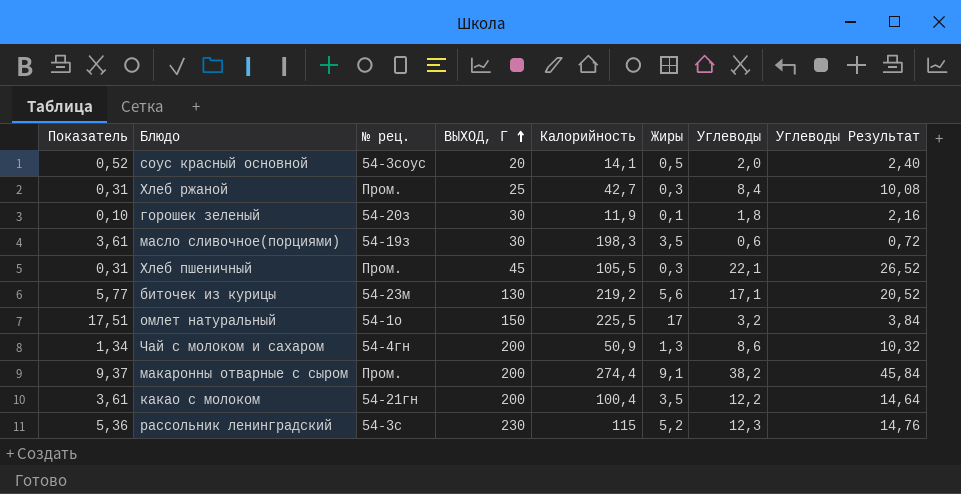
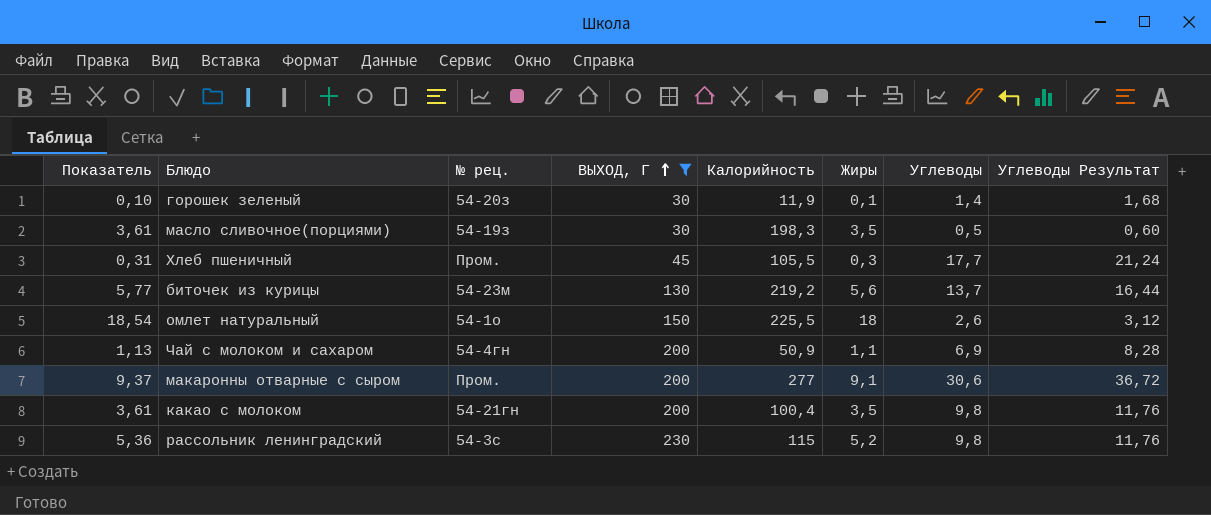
filter: none -> ВЫХОД, Г >= 30
горошек зеленый | Углеводы: 1,8 -> 1,4
горошек зеленый | Углеводы Результат: 2,16 -> 1,68
масло сливочное(порциями) | Углеводы: 0,6 -> 0,5
масло сливочное(порциями) | Углеводы Результат: 0,72 -> 0,60
Хлеб пшеничный | Углеводы: 22,1 -> 17,7
Хлеб пшеничный | Углеводы Результат: 26,52 -> 21,24
биточек из курицы | Углеводы: 17,1 -> 13,7
биточек из курицы | Углеводы Результат: 20,52 -> 16,44
омлет натуральный | Показатель: 17,51 -> 18,54
омлет натуральный | Жиры: 17 -> 18
омлет натуральный | Углеводы: 3,2 -> 2,6
омлет натуральный | Углеводы Результат: 3,84 -> 3,12
Чай с молоком и сахаром | Показатель: 1,34 -> 1,13
Чай с молоком и сахаром | Жиры: 1,3 -> 1,1
Чай с молоком и сахаром | Углеводы: 8,6 -> 6,9
Чай с молоком и сахаром | Углеводы Результат: 10,32 -> 8,28
макаронны отварные с сыром | Калорийность: 274,4 -> 277
макаронны отварные с сыром | Углеводы: 38,2 -> 30,6
макаронны отварные с сыром | Углеводы Результат: 45,84 -> 36,72
какао с молоком | Углеводы: 12,2 -> 9,8
какао с молоком | Углеводы Результат: 14,64 -> 11,76
рассольник ленинградский | Углеводы: 12,3 -> 9,8
рассольник ленинградский | Углеводы Результат: 14,76 -> 11,76

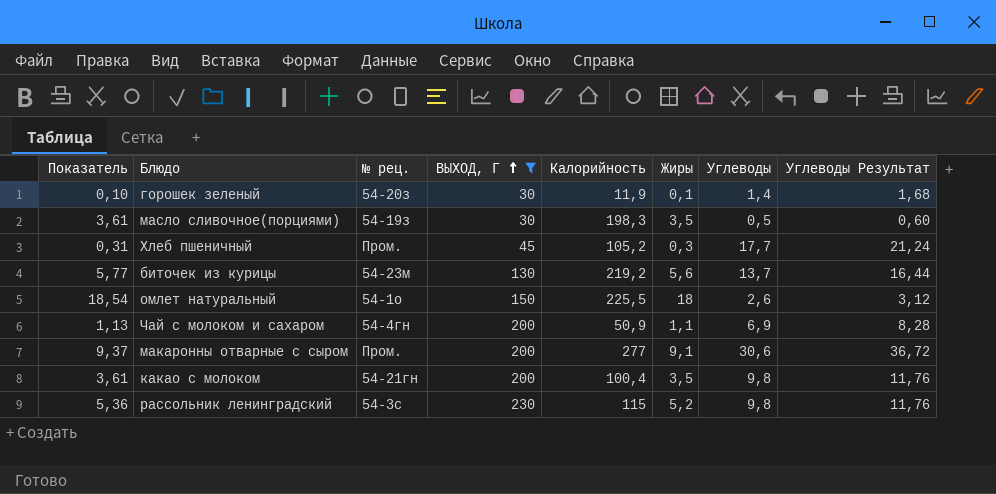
Хлеб пшеничный | Калорийность: 105,5 -> 105,2

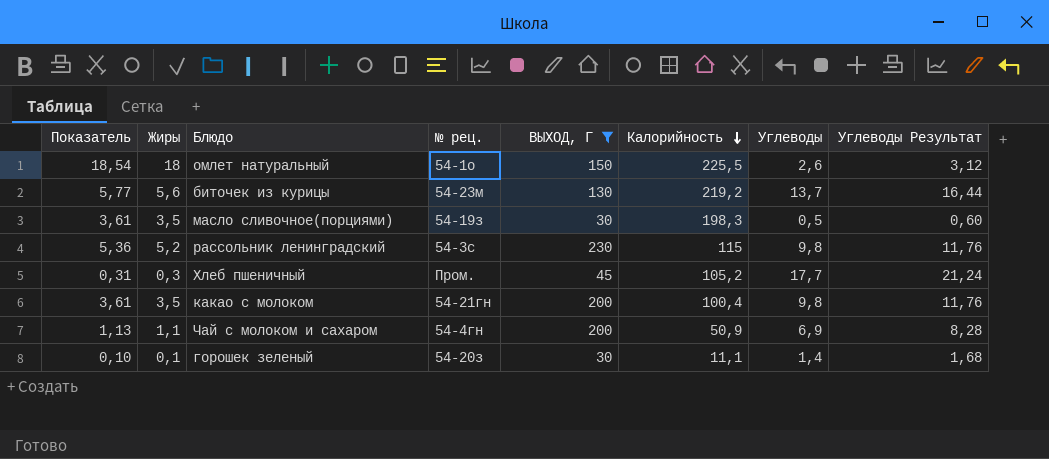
row order: ВЫХОД, Г ascending -> Калорийность descending
column Жиры | position: 6 -> 2
row макаронны отварные с сыром: 9,37 | Пром. | 200 | 277 | 9,1 | 30,6 | 36,72 -> none
горошек зеленый | Калорийность: 11,9 -> 11,1

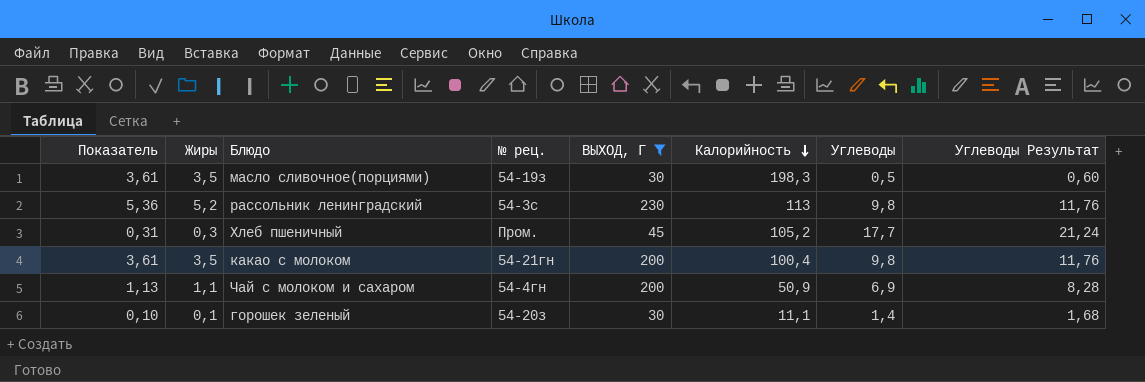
row омлет натуральный: 18,54 | 18 | 54-1о | 150 | 225,5 | 2,6 | 3,12 -> none
row биточек из курицы: 5,77 | 5,6 | 54-23м | 130 | 219,2 | 13,7 | 16,44 -> none
рассольник ленинградский | Калорийность: 115 -> 113

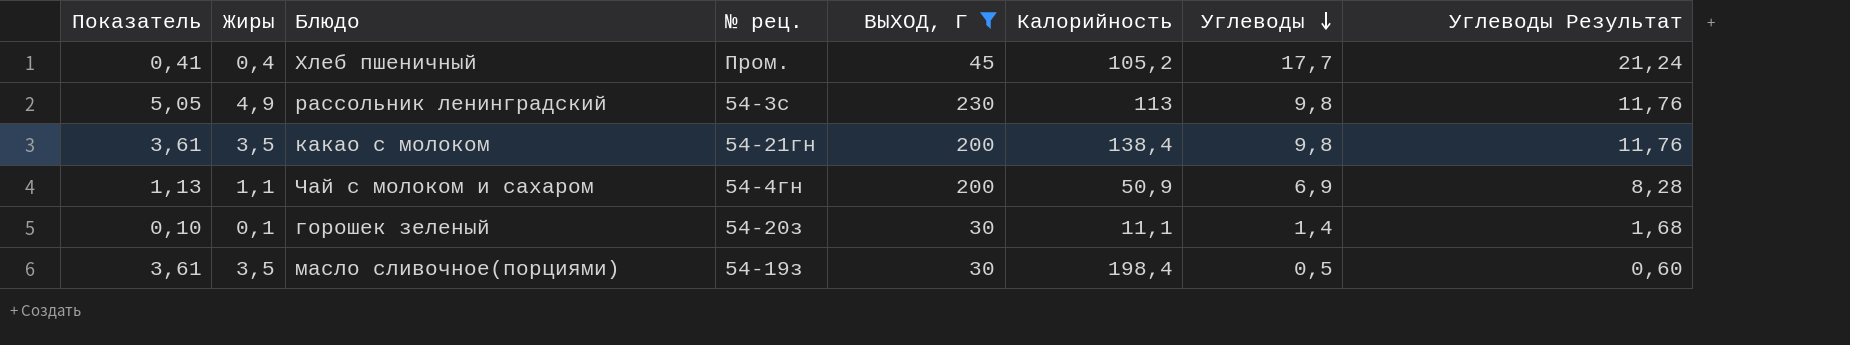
row order: Калорийность descending -> Углеводы descending
Хлеб пшеничный | Показатель: 0,31 -> 0,41
Хлеб пшеничный | Жиры: 0,3 -> 0,4
рассольник ленинградский | Показатель: 5,36 -> 5,05
рассольник ленинградский | Жиры: 5,2 -> 4,9
какао с молоком | Калорийность: 100,4 -> 138,4
масло сливочное(порциями) | Калорийность: 198,3 -> 198,4

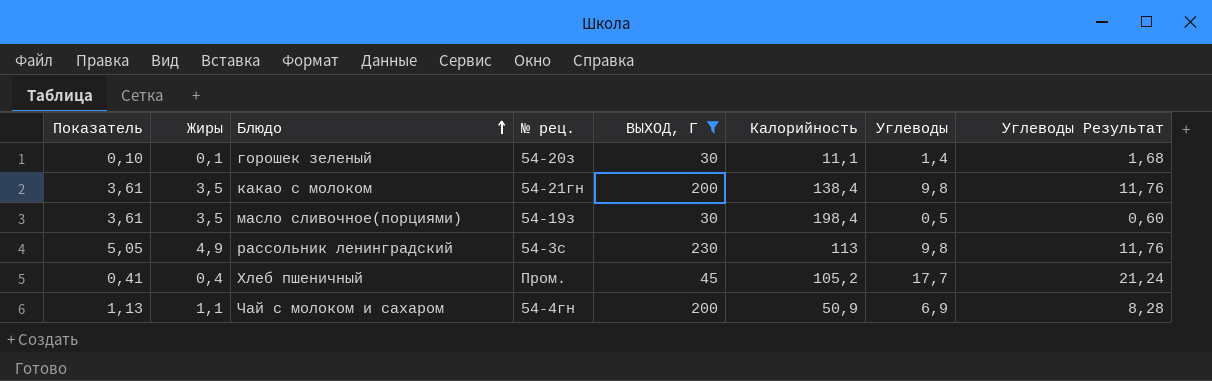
row order: Углеводы descending -> Блюдо ascending

